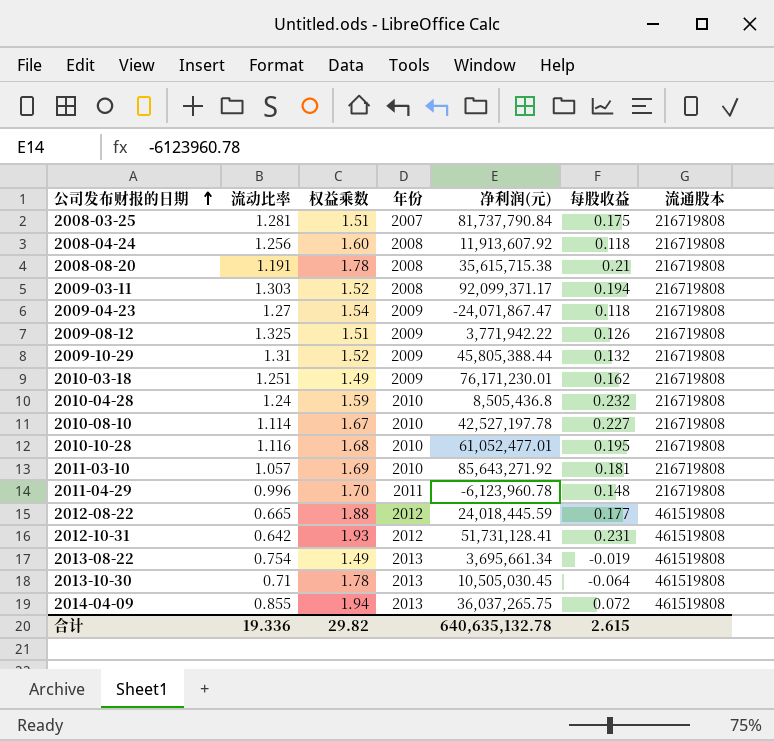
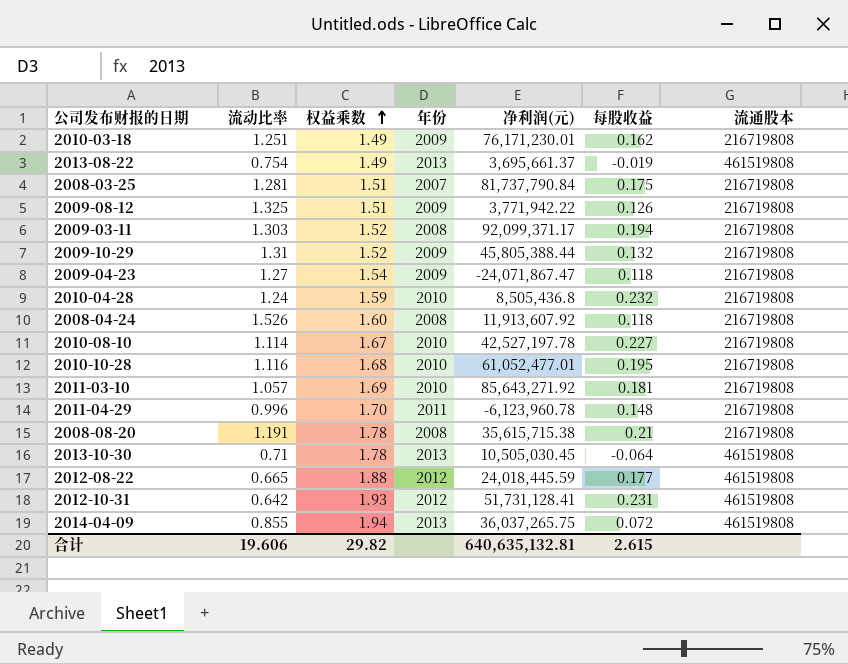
row order: 公司发布财报的日期 ascending -> 权益乘数 ascending
2013-08-22 | 净利润(元): 3,695,661.34 -> 3,695,661.37
2008-04-24 | 流动比率: 1.256 -> 1.526
合计 | 流动比率: 19.336 -> 19.606
合计 | 净利润(元): 640,635,132.78 -> 640,635,132.81

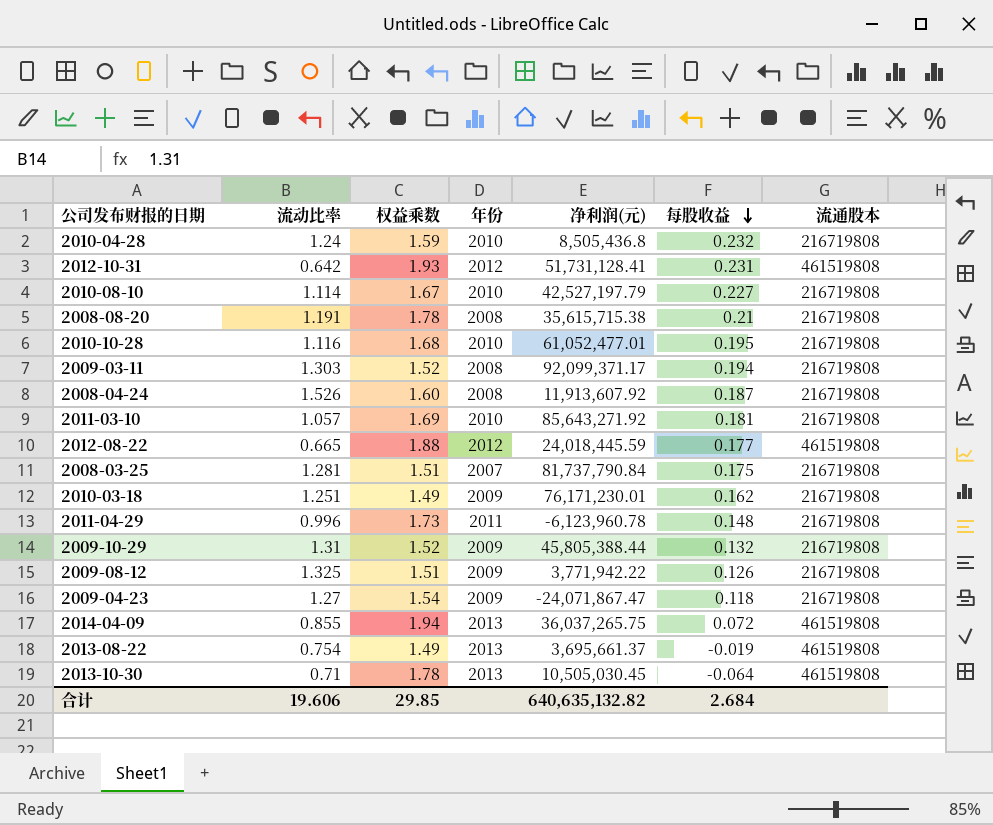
row order: 权益乘数 ascending -> 每股收益 descending
2010-08-10 | 净利润(元): 42,527,197.78 -> 42,527,197.79
2008-04-24 | 每股收益: 0.118 -> 0.187
2011-04-29 | 权益乘数: 1.70 -> 1.73
合计 | 权益乘数: 29.82 -> 29.85
合计 | 净利润(元): 640,635,132.81 -> 640,635,132.82
合计 | 每股收益: 2.615 -> 2.684

